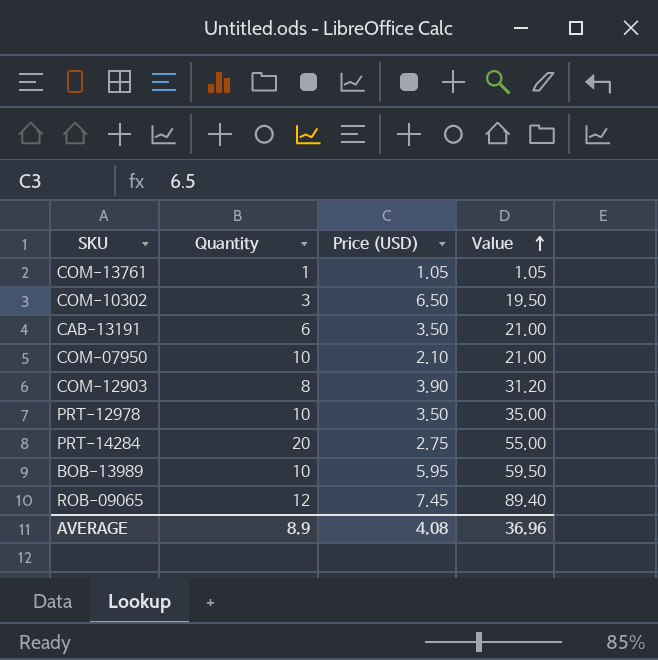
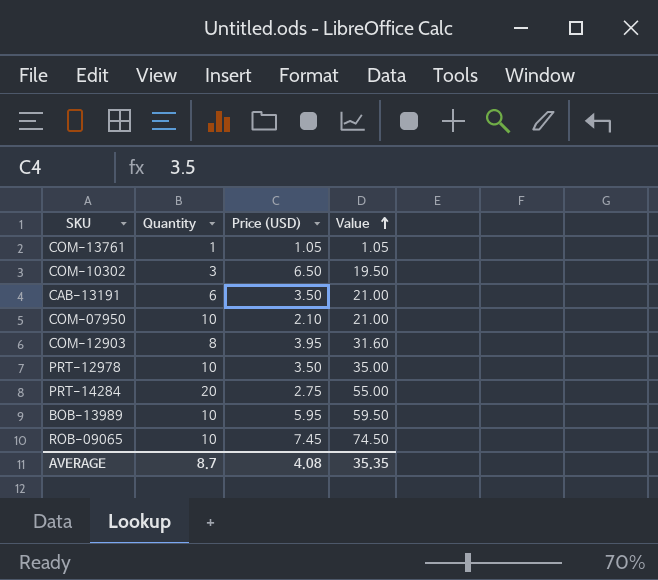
COM-12903 | Price (USD): 3.90 -> 3.95
COM-12903 | Value: 31.20 -> 31.60
ROB-09065 | Quantity: 12 -> 10
ROB-09065 | Value: 89.40 -> 74.50
AVERAGE | Quantity: 8.9 -> 8.7
AVERAGE | Value: 36.96 -> 35.35

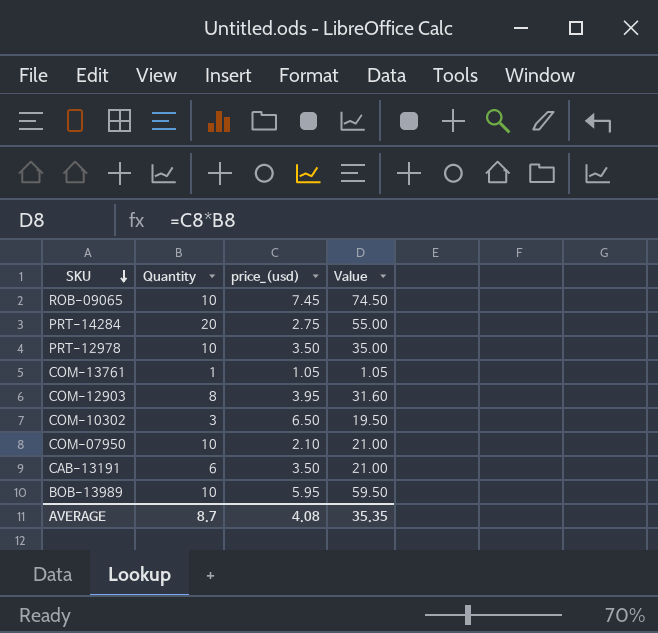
row order: Value ascending -> SKU descending
column name: Price (USD) -> price_(usd)

